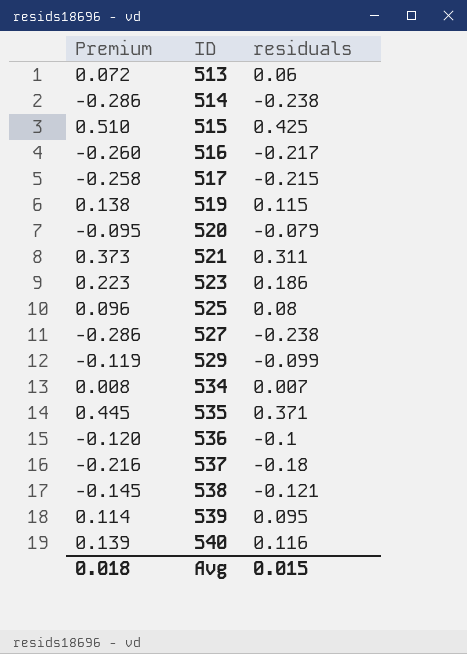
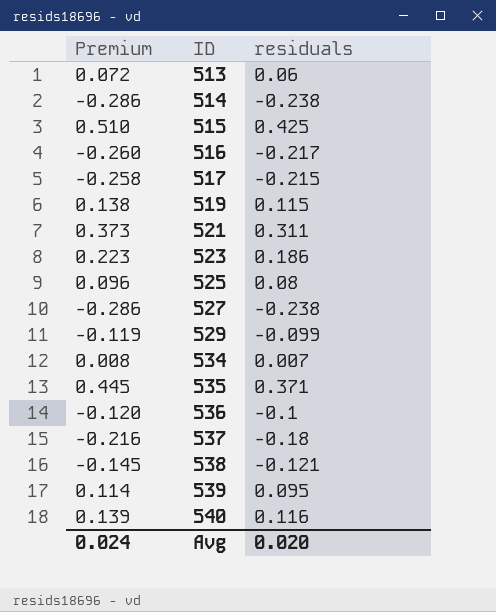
row 520: -0.095 | -0.079 -> none
Avg | Premium: 0.018 -> 0.024
Avg | residuals: 0.015 -> 0.020

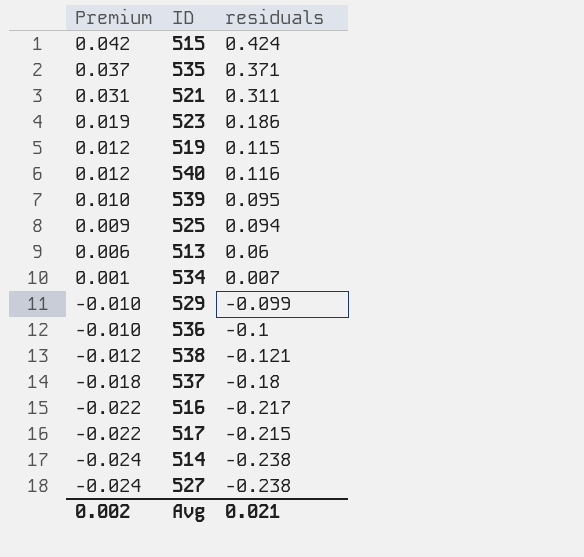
row order: ID ascending -> Premium descending
column Premium | formula: [residuals] * 1.2 -> [residuals] * 0.1
515 | residuals: 0.425 -> 0.424
525 | residuals: 0.08 -> 0.094
Avg | Premium: 0.024 -> 0.002
Avg | residuals: 0.020 -> 0.021

